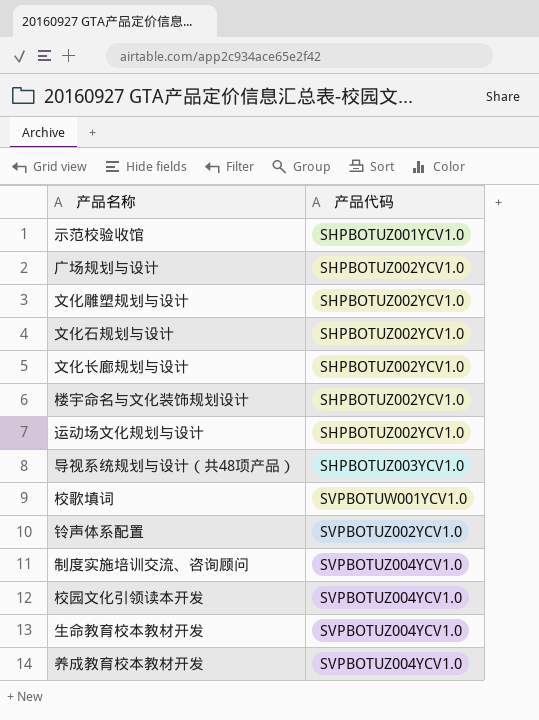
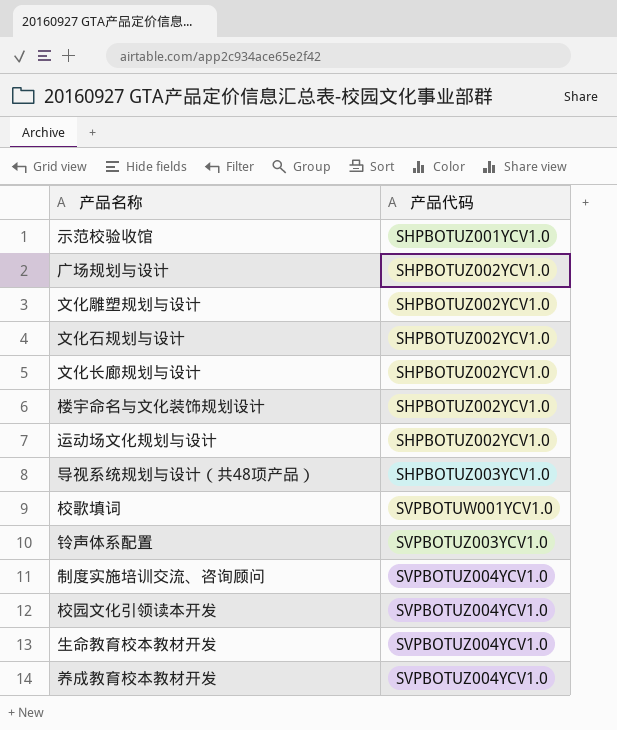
铃声体系配置 | 产品代码: SVPBOTUZ002YCV1.0 -> SVPBOTUZ003YCV1.0

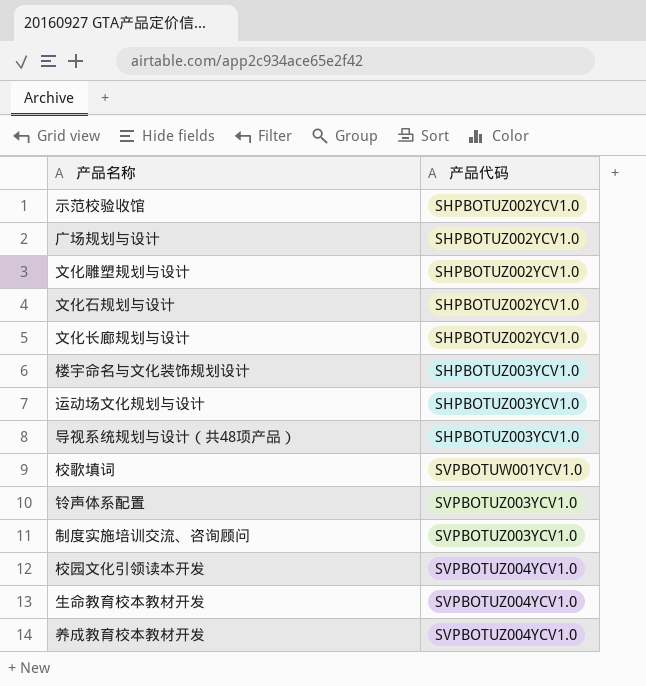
示范校验收馆 | 产品代码: SHPBOTUZ001YCV1.0 -> SHPBOTUZ002YCV1.0
楼宇命名与文化装饰规划设计 | 产品代码: SHPBOTUZ002YCV1.0 -> SHPBOTUZ003YCV1.0
运动场文化规划与设计 | 产品代码: SHPBOTUZ002YCV1.0 -> SHPBOTUZ003YCV1.0
制度实施培训交流、咨询顾问 | 产品代码: SVPBOTUZ004YCV1.0 -> SVPBOTUZ003YCV1.0

